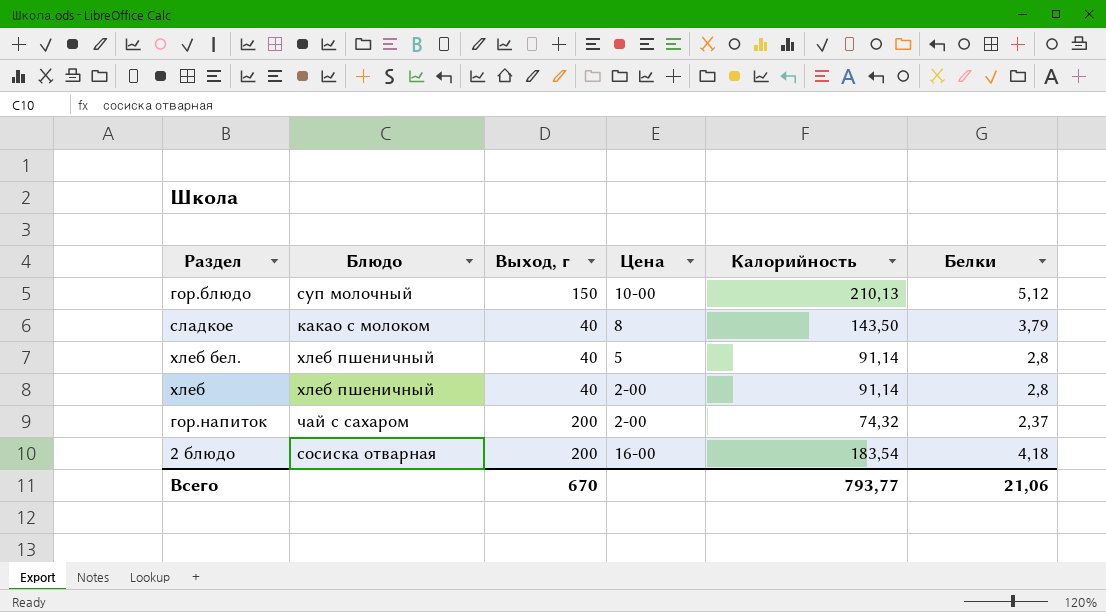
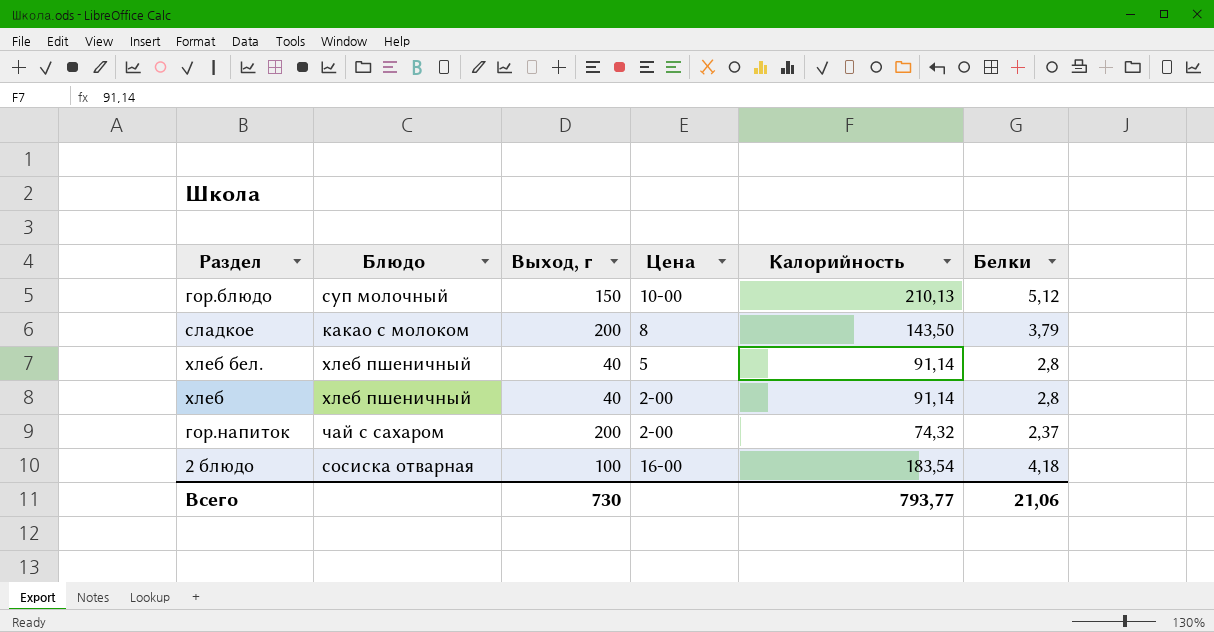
сладкое | Выход, г: 40 -> 200
2 блюдо | Выход, г: 200 -> 100
Всего | Выход, г: 670 -> 730

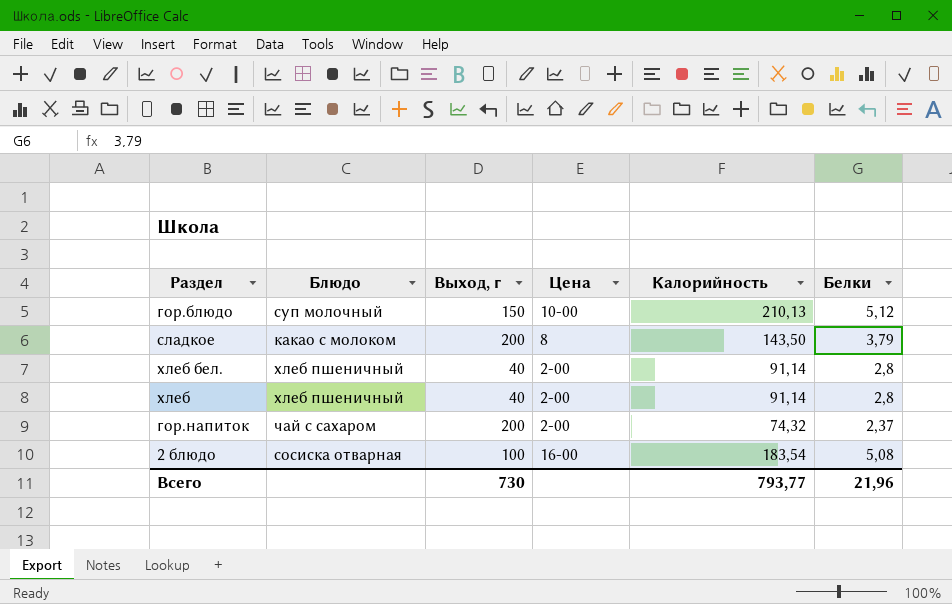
хлеб бел. | Цена: 5 -> 2-00
2 блюдо | Белки: 4,18 -> 5,08
Всего | Белки: 21,06 -> 21,96

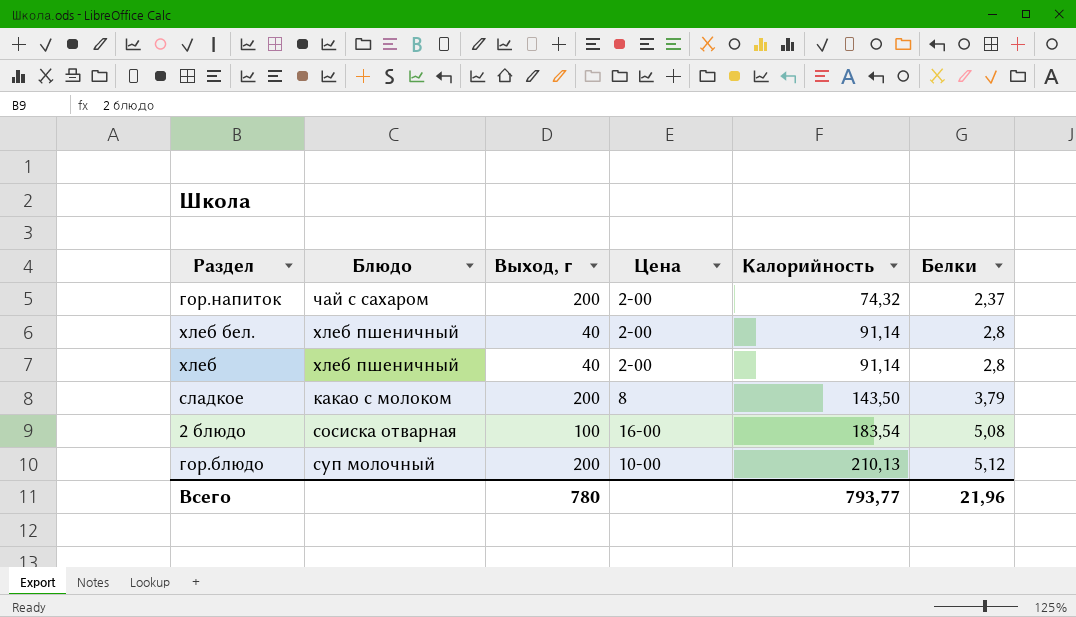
row order: none -> Калорийность ascending
гор.блюдо | Выход, г: 150 -> 200
Всего | Выход, г: 730 -> 780

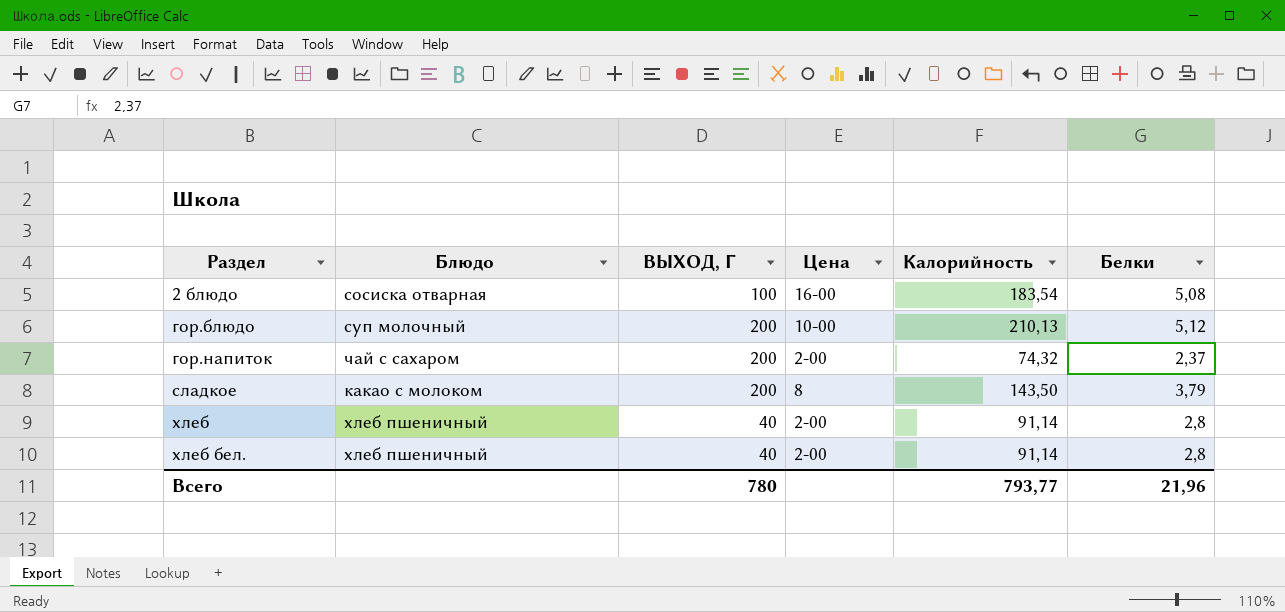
row order: Калорийность ascending -> Раздел ascending
column name: Выход, г -> ВЫХОД, Г

